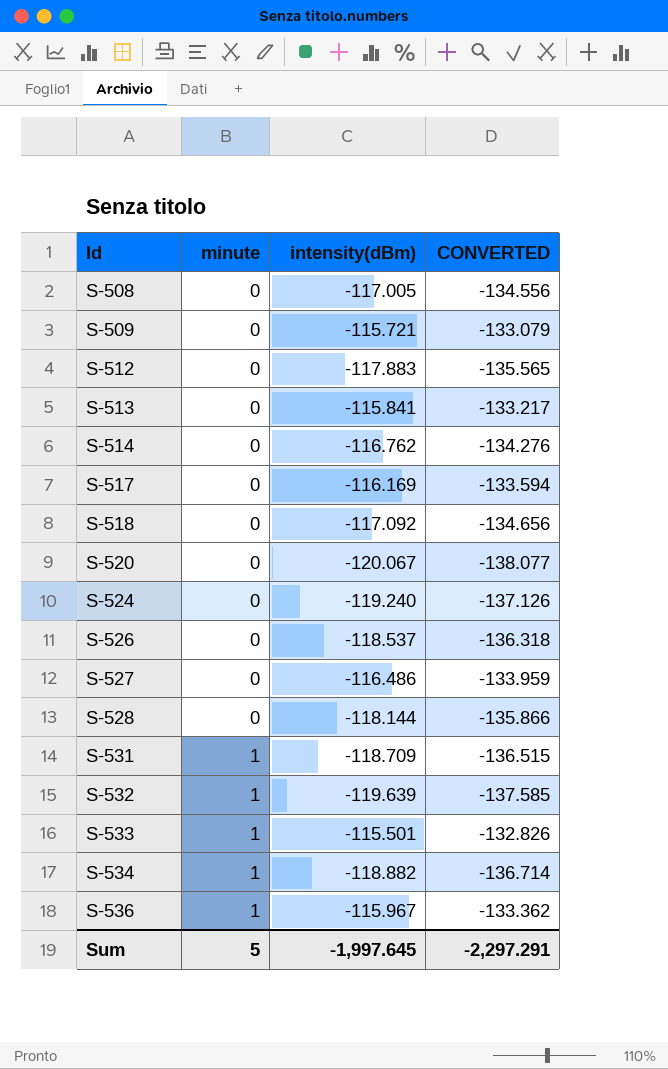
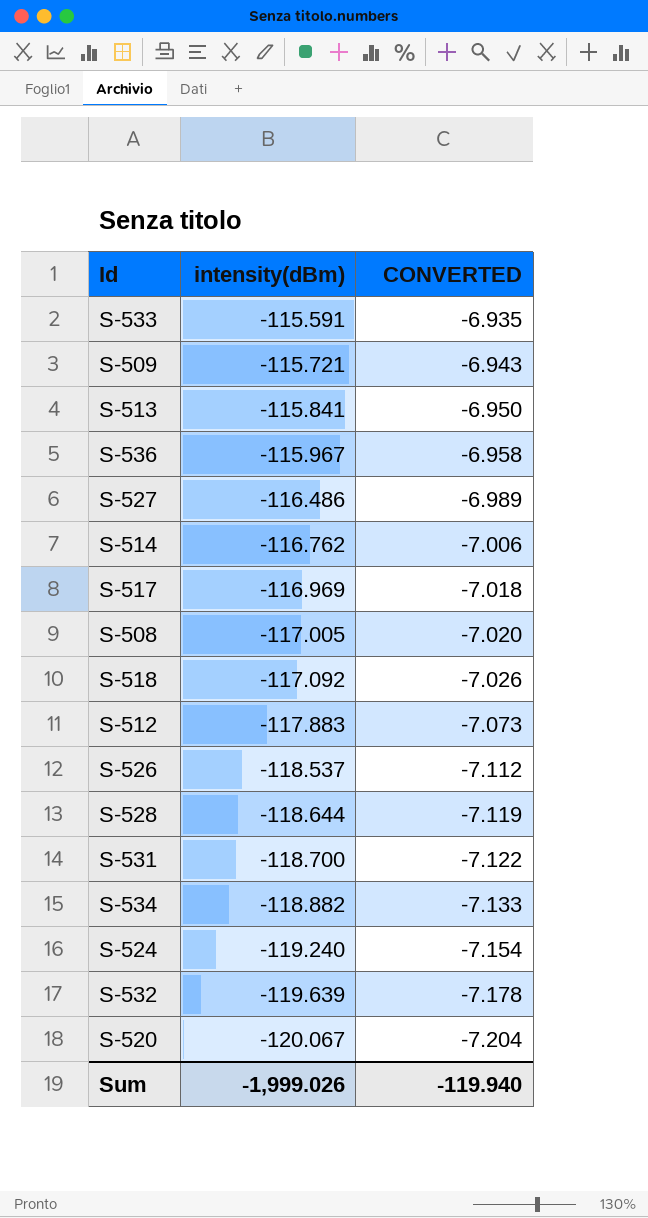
row order: Id ascending -> intensity(dBm) descending
column minute | position: 2 -> none
column CONVERTED | formula: [intensity(dBm)] * 1.15 -> [intensity(dBm)] * 0.06
S-533 | intensity(dBm): -115.501 -> -115.591
S-517 | intensity(dBm): -116.169 -> -116.969
S-528 | intensity(dBm): -118.144 -> -118.644
S-531 | intensity(dBm): -118.709 -> -118.700
Sum | intensity(dBm): -1,997.645 -> -1,999.026
Sum | CONVERTED: -2,297.291 -> -119.940

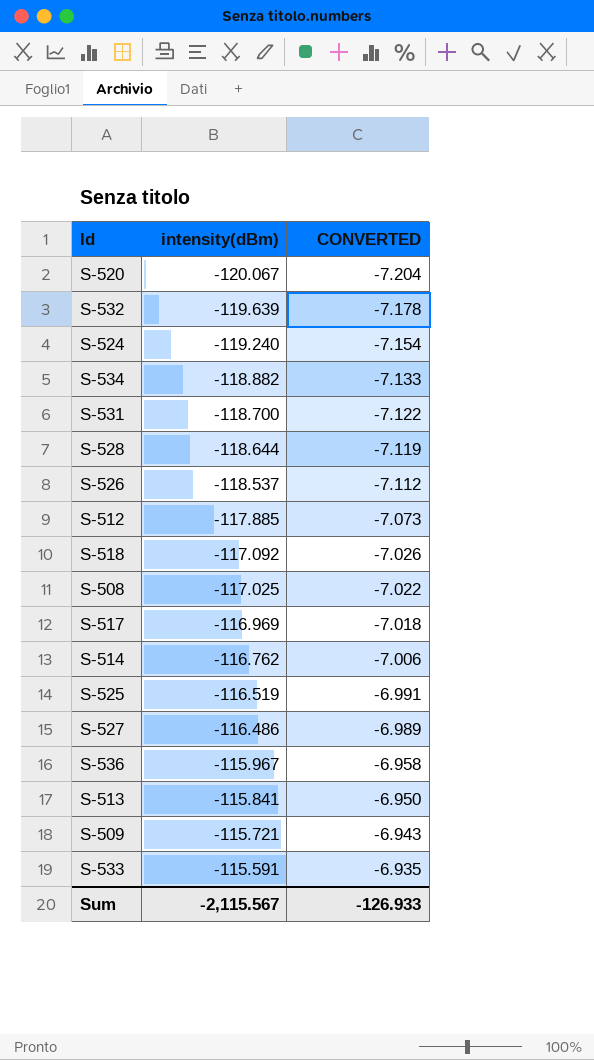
row order: intensity(dBm) descending -> intensity(dBm) ascending
S-512 | intensity(dBm): -117.883 -> -117.885
S-508 | intensity(dBm): -117.005 -> -117.025
S-508 | CONVERTED: -7.020 -> -7.022
row S-525: none -> -116.519 | -6.991
Sum | intensity(dBm): -1,999.026 -> -2,115.567
Sum | CONVERTED: -119.940 -> -126.933

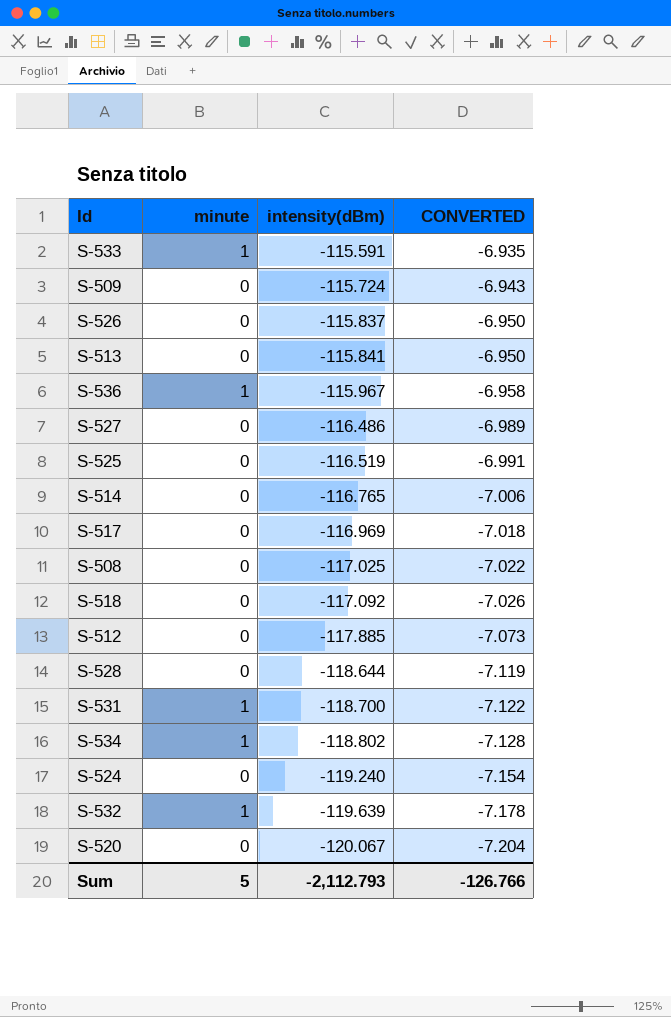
row order: intensity(dBm) ascending -> intensity(dBm) descending
column minute | position: none -> 2
S-509 | intensity(dBm): -115.721 -> -115.724
S-526 | intensity(dBm): -118.537 -> -115.837
S-526 | CONVERTED: -7.112 -> -6.950
S-514 | intensity(dBm): -116.762 -> -116.765
S-534 | intensity(dBm): -118.882 -> -118.802
S-534 | CONVERTED: -7.133 -> -7.128
Sum | intensity(dBm): -2,115.567 -> -2,112.793
Sum | CONVERTED: -126.933 -> -126.766

